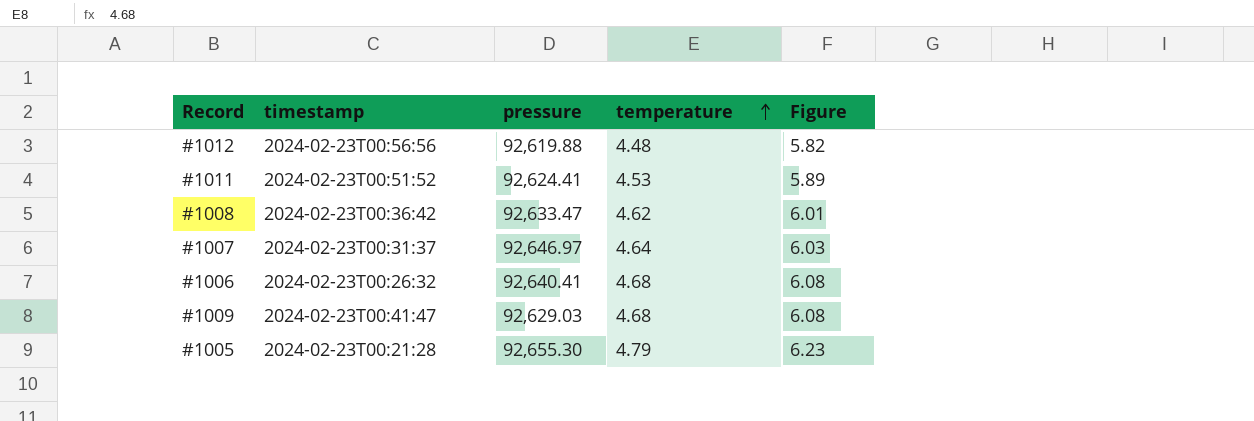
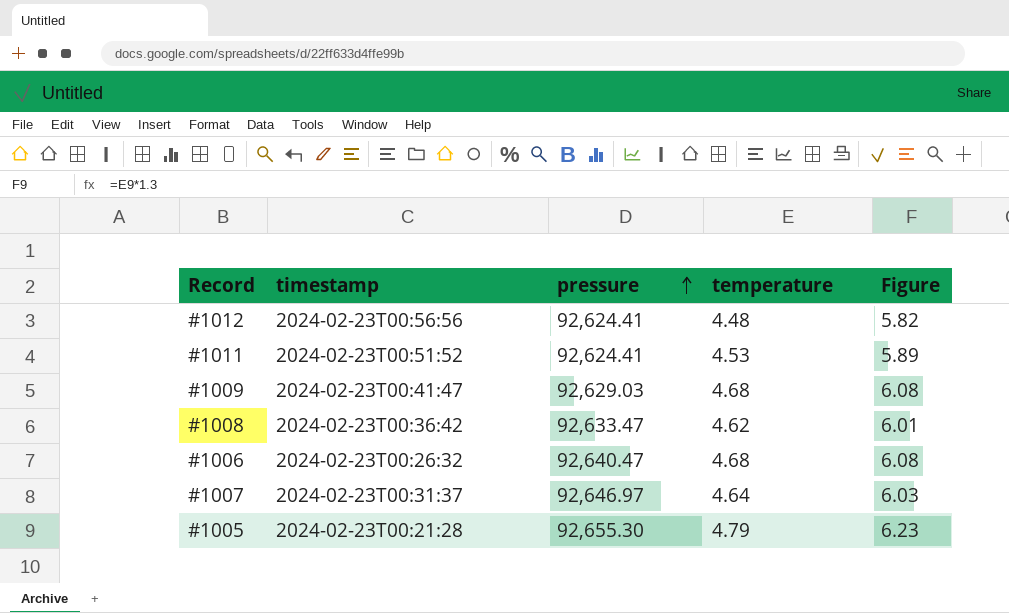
row order: temperature ascending -> pressure ascending
#1012 | pressure: 92,619.88 -> 92,624.41
#1006 | pressure: 92,640.41 -> 92,640.47

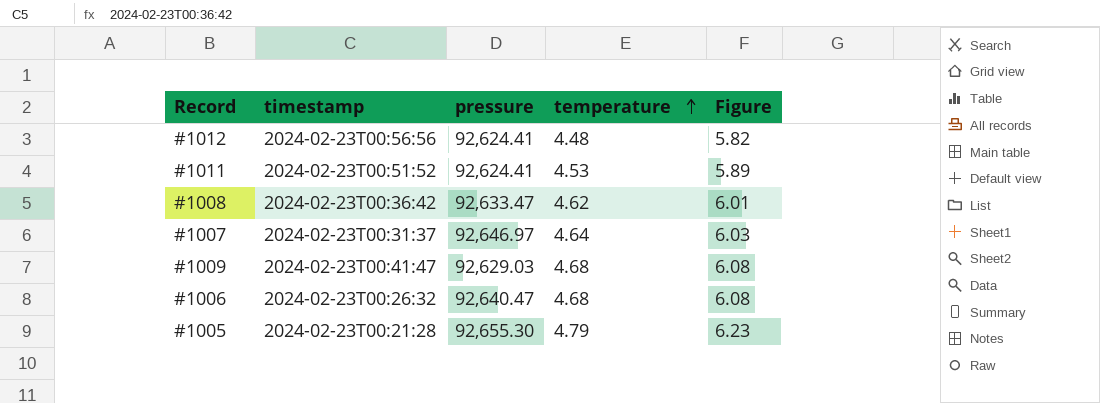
row order: pressure ascending -> temperature ascending

